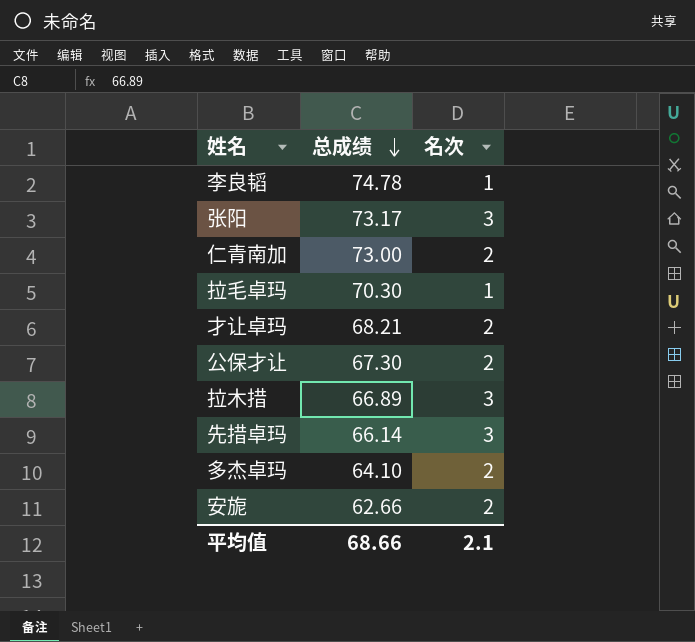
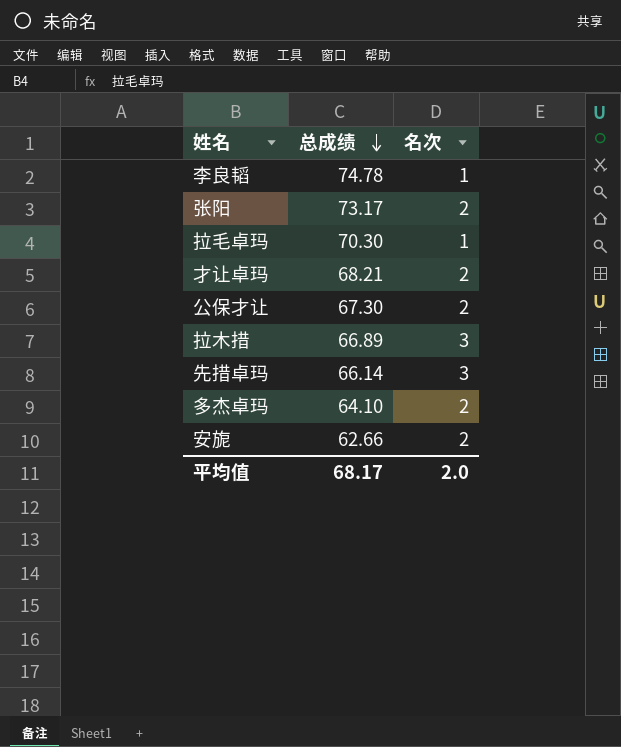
row 仁青南加: 73.00 | 2 -> none
张阳 | 名次: 3 -> 2
平均值 | 总成绩: 68.66 -> 68.17
平均值 | 名次: 2.1 -> 2.0

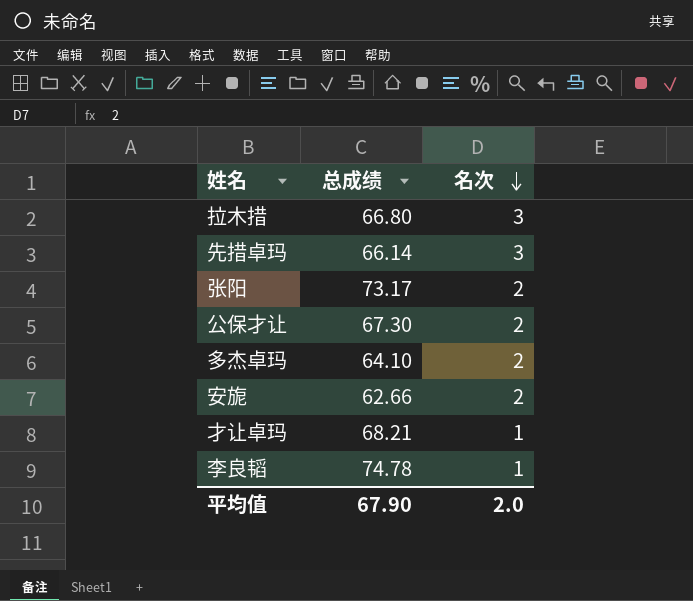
row order: 总成绩 descending -> 名次 descending
row 拉毛卓玛: 70.30 | 1 -> none
拉木措 | 总成绩: 66.89 -> 66.80
才让卓玛 | 名次: 2 -> 1
平均值 | 总成绩: 68.17 -> 67.90

